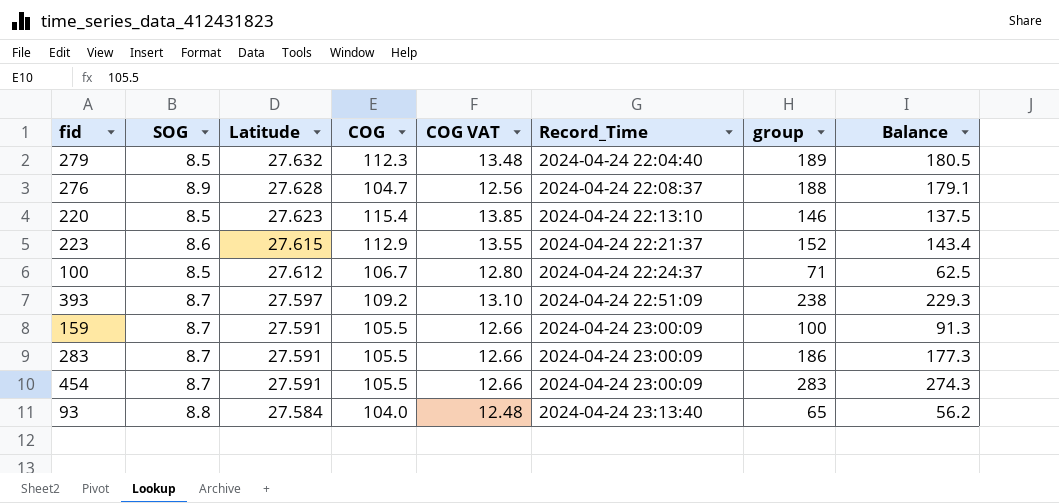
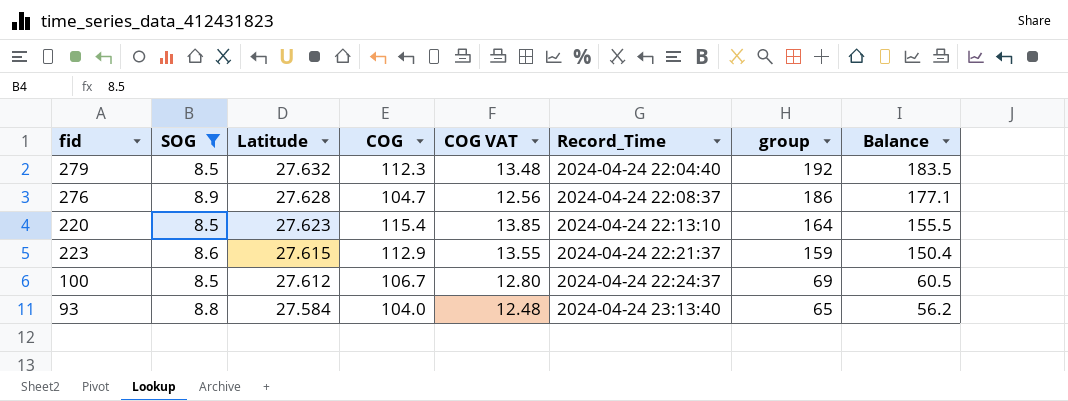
filter: none -> SOG != 8.7
279 | group: 189 -> 192
279 | Balance: 180.5 -> 183.5
276 | group: 188 -> 186
276 | Balance: 179.1 -> 177.1
220 | group: 146 -> 164
220 | Balance: 137.5 -> 155.5
223 | group: 152 -> 159
223 | Balance: 143.4 -> 150.4
100 | group: 71 -> 69
100 | Balance: 62.5 -> 60.5

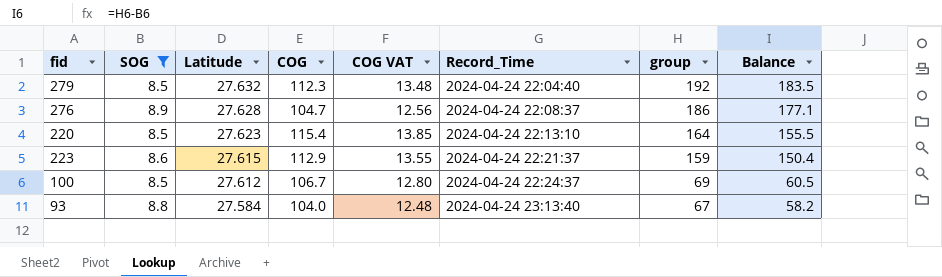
93 | group: 65 -> 67
93 | Balance: 56.2 -> 58.2

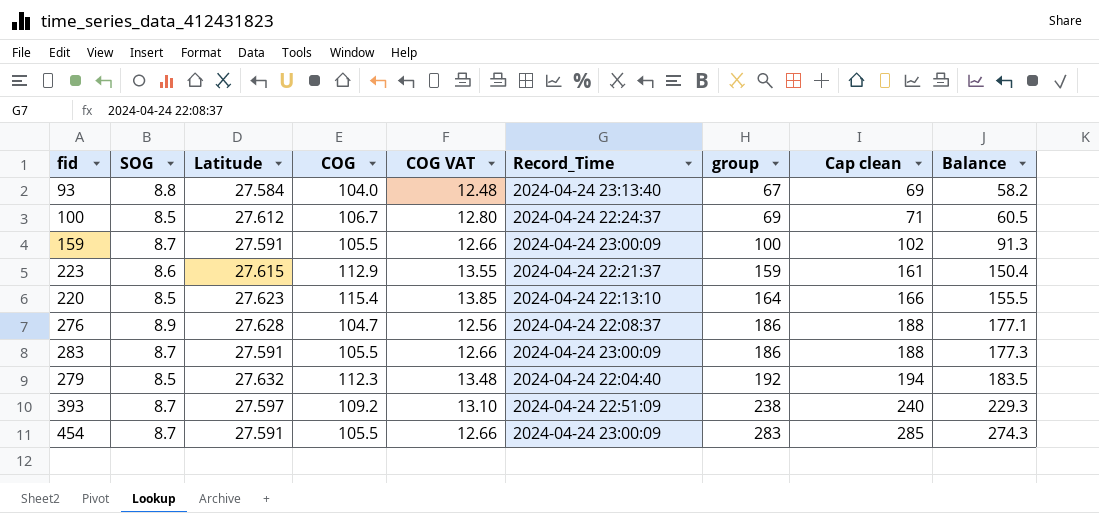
filter: SOG != 8.7 -> none
row order: Latitude descending -> group ascending
column Cap clean | formula: none -> [group] + 2

